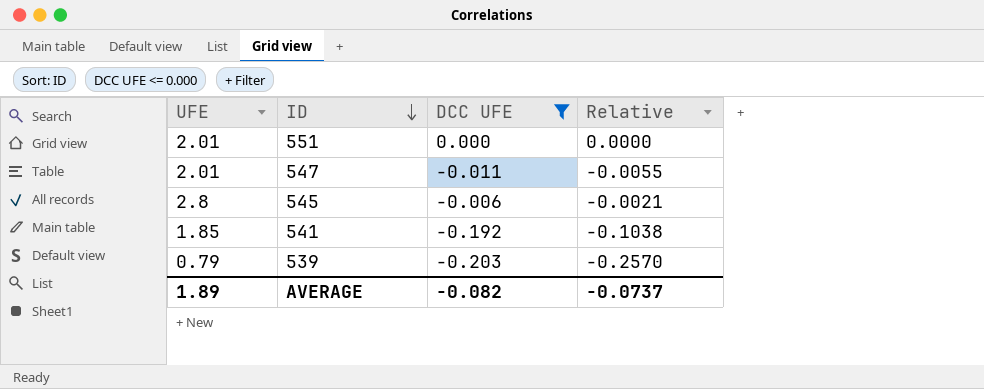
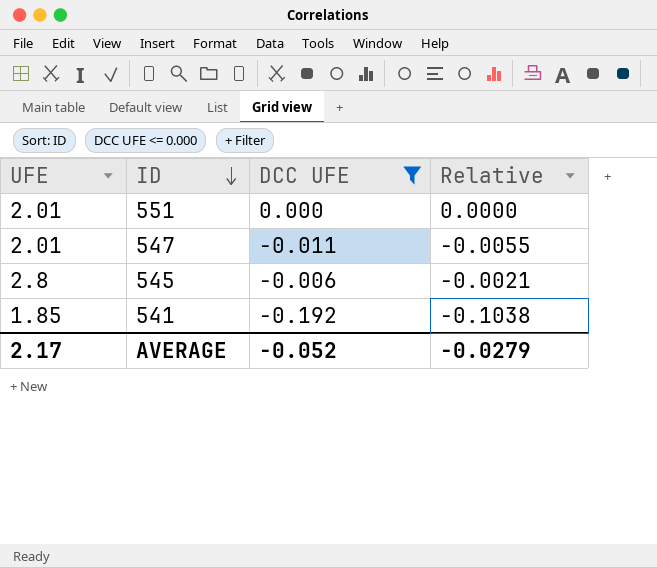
row 539: 0.79 | -0.203 | -0.2570 -> none
AVERAGE | UFE: 1.89 -> 2.17
AVERAGE | DCC UFE: -0.082 -> -0.052
AVERAGE | Relative: -0.0737 -> -0.0279

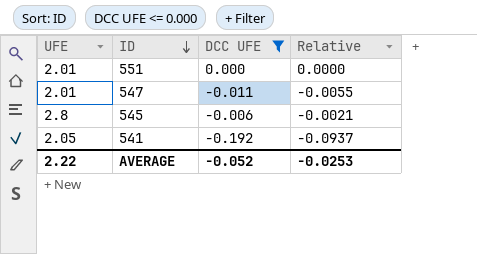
541 | UFE: 1.85 -> 2.05
541 | Relative: -0.1038 -> -0.0937
AVERAGE | UFE: 2.17 -> 2.22
AVERAGE | Relative: -0.0279 -> -0.0253

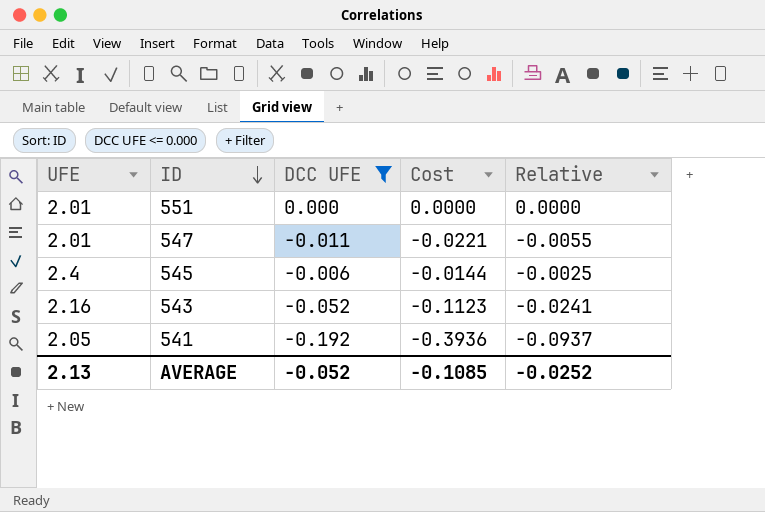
column Cost | formula: none -> [UFE] * [DCC UFE]
545 | UFE: 2.8 -> 2.4
545 | Relative: -0.0021 -> -0.0025
row 543: none -> 2.16 | -0.052 | -0.1123 | -0.0241
AVERAGE | UFE: 2.22 -> 2.13
AVERAGE | Relative: -0.0253 -> -0.0252

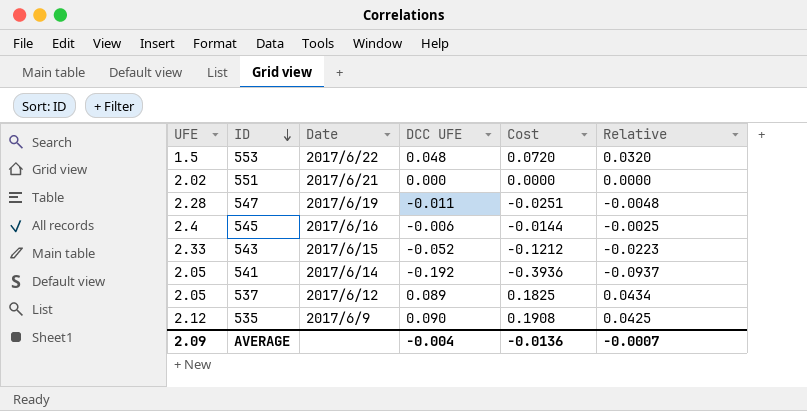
filter: DCC UFE <= 0.000 -> none
column Date | position: none -> 3
551 | UFE: 2.01 -> 2.02
547 | UFE: 2.01 -> 2.28
547 | Cost: -0.0221 -> -0.0251
547 | Relative: -0.0055 -> -0.0048
543 | UFE: 2.16 -> 2.33
543 | Cost: -0.1123 -> -0.1212
543 | Relative: -0.0241 -> -0.0223
AVERAGE | UFE: 2.13 -> 2.09
AVERAGE | DCC UFE: -0.052 -> -0.004
AVERAGE | Cost: -0.1085 -> -0.0136
AVERAGE | Relative: -0.0252 -> -0.0007

